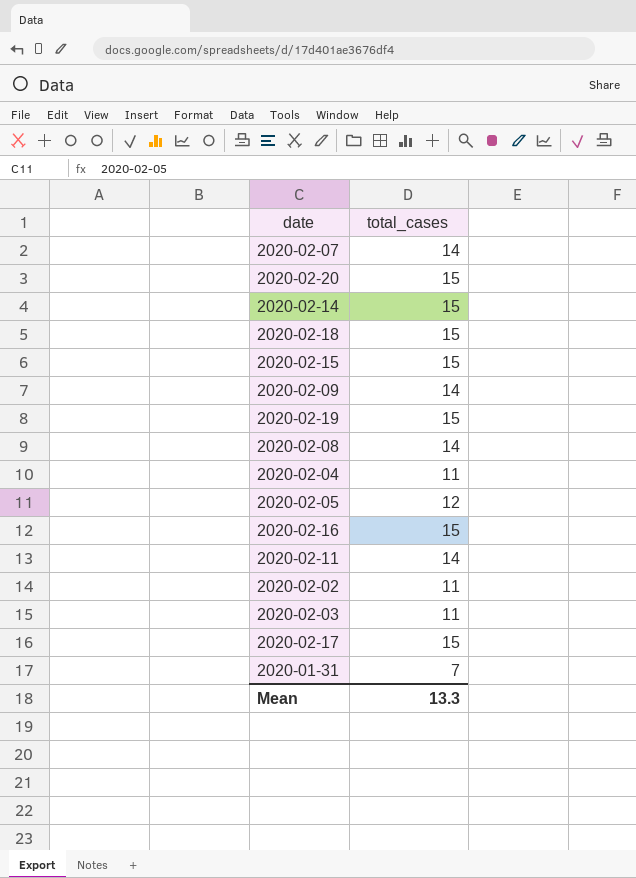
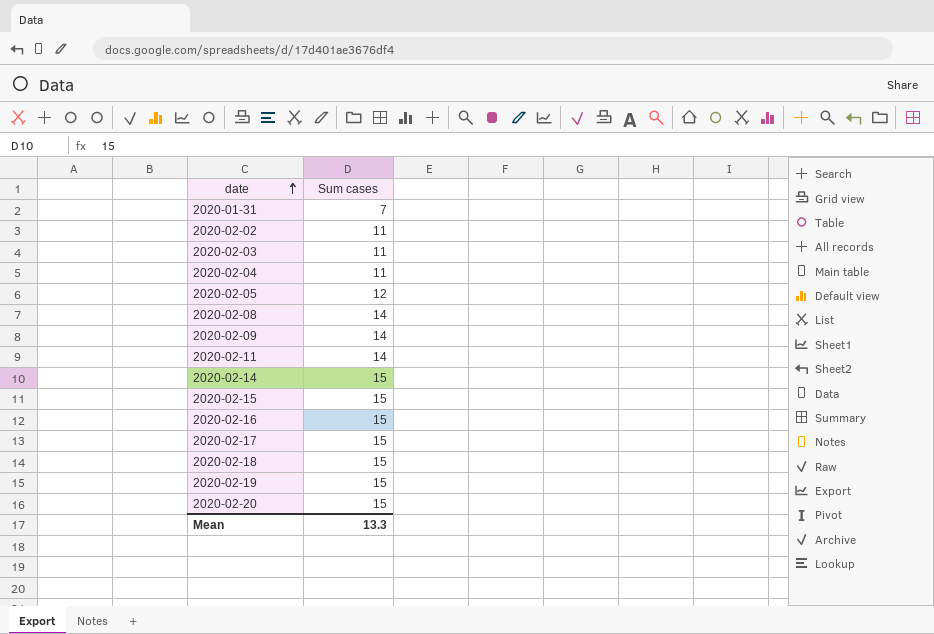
row order: none -> date ascending
column name: total_cases -> Sum cases
row 2020-02-07: 14 -> none

